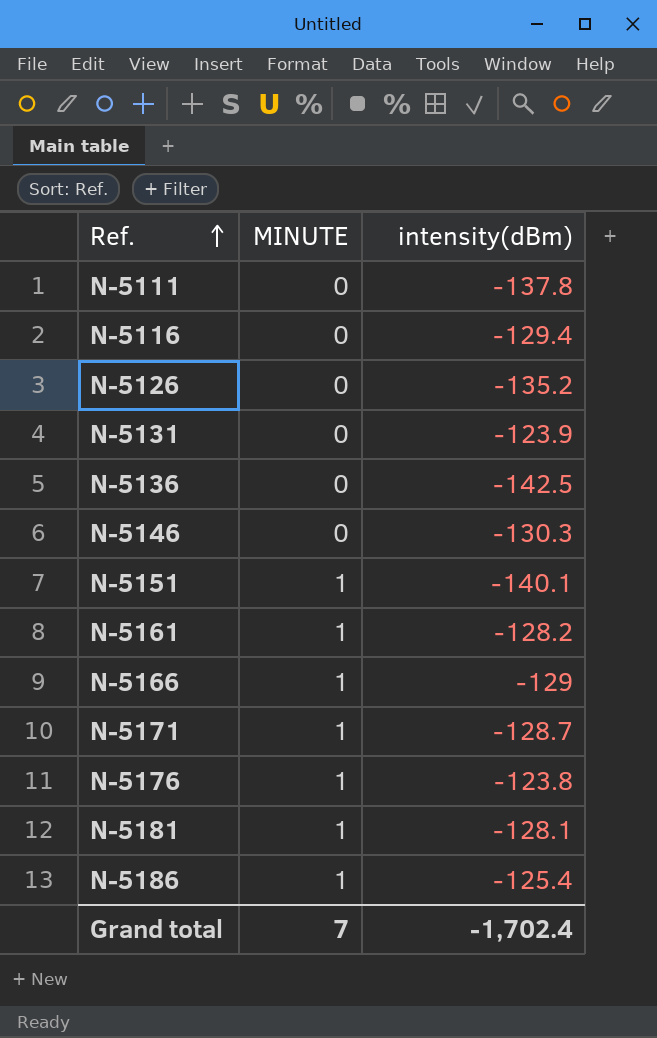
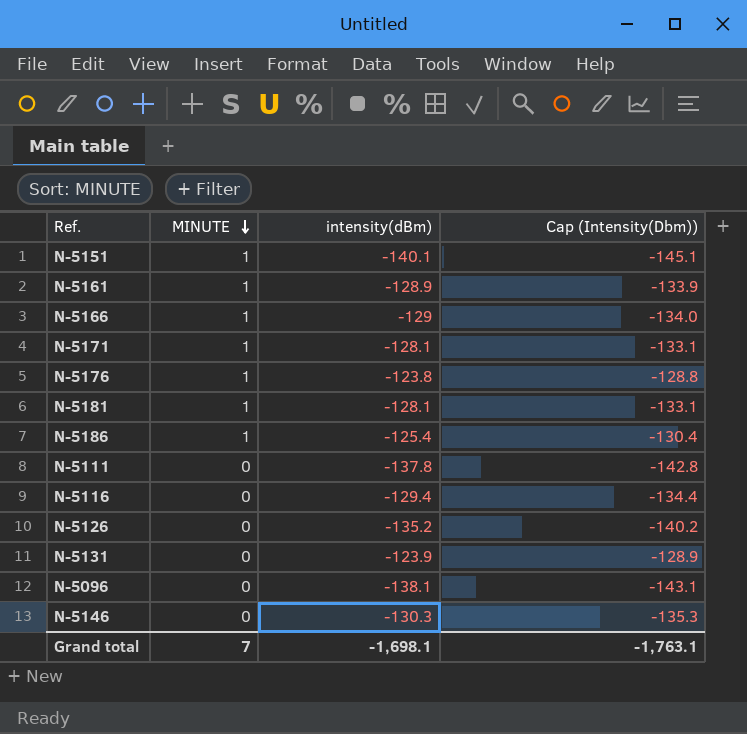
row order: Ref. ascending -> MINUTE descending
column Cap (Intensity(Dbm)) | formula: none -> [intensity(dBm)] - 5
row N-5136: 0 | -142.5 -> none
N-5161 | intensity(dBm): -128.2 -> -128.9
N-5171 | intensity(dBm): -128.7 -> -128.1
row N-5096: none -> 0 | -138.1 | -143.1
Grand total | intensity(dBm): -1,702.4 -> -1,698.1

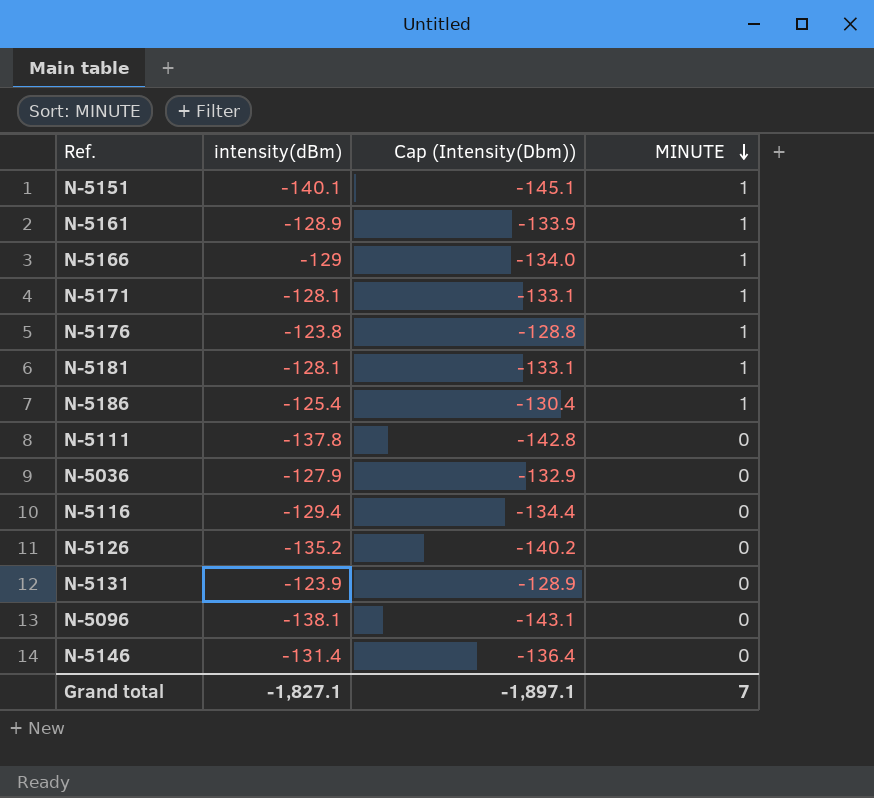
column MINUTE | position: 2 -> 4
row N-5036: none -> -127.9 | -132.9 | 0
N-5146 | intensity(dBm): -130.3 -> -131.4
N-5146 | Cap (Intensity(Dbm)): -135.3 -> -136.4
Grand total | intensity(dBm): -1,698.1 -> -1,827.1
Grand total | Cap (Intensity(Dbm)): -1,763.1 -> -1,897.1

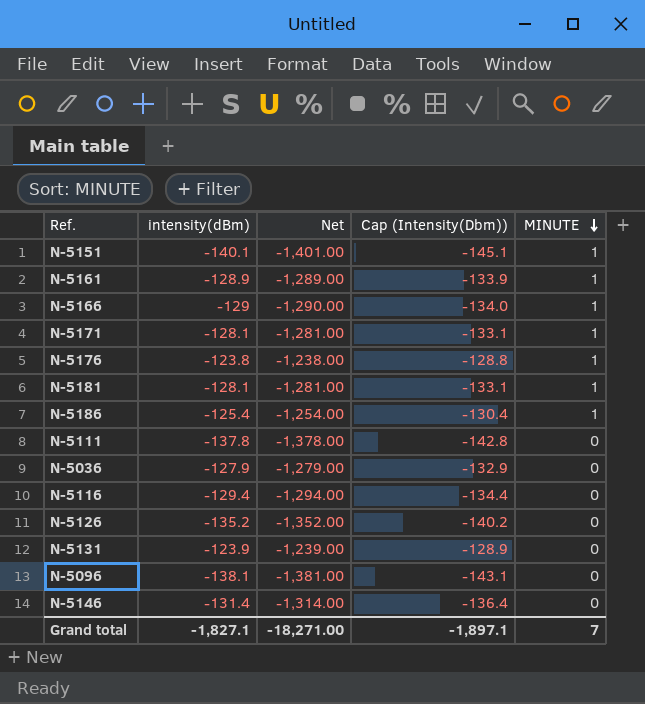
column Net | formula: none -> [intensity(dBm)] * 10

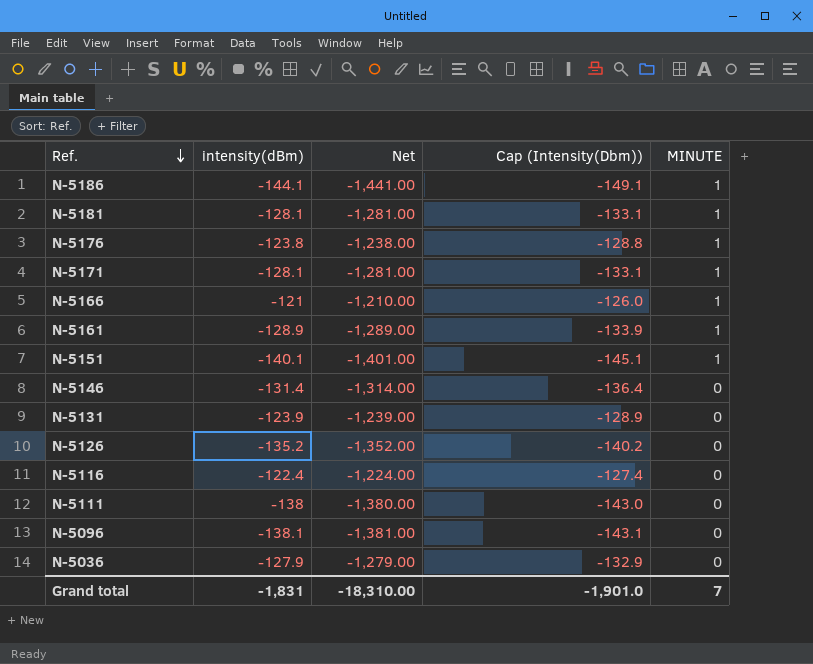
row order: MINUTE descending -> Ref. descending
N-5186 | intensity(dBm): -125.4 -> -144.1
N-5186 | Net: -1,254.00 -> -1,441.00
N-5186 | Cap (Intensity(Dbm)): -130.4 -> -149.1
N-5166 | intensity(dBm): -129 -> -121
N-5166 | Net: -1,290.00 -> -1,210.00
N-5166 | Cap (Intensity(Dbm)): -134.0 -> -126.0
N-5116 | intensity(dBm): -129.4 -> -122.4
N-5116 | Net: -1,294.00 -> -1,224.00
N-5116 | Cap (Intensity(Dbm)): -134.4 -> -127.4
N-5111 | intensity(dBm): -137.8 -> -138
N-5111 | Net: -1,378.00 -> -1,380.00
N-5111 | Cap (Intensity(Dbm)): -142.8 -> -143.0
Grand total | intensity(dBm): -1,827.1 -> -1,831
Grand total | Net: -18,271.00 -> -18,310.00
Grand total | Cap (Intensity(Dbm)): -1,897.1 -> -1,901.0

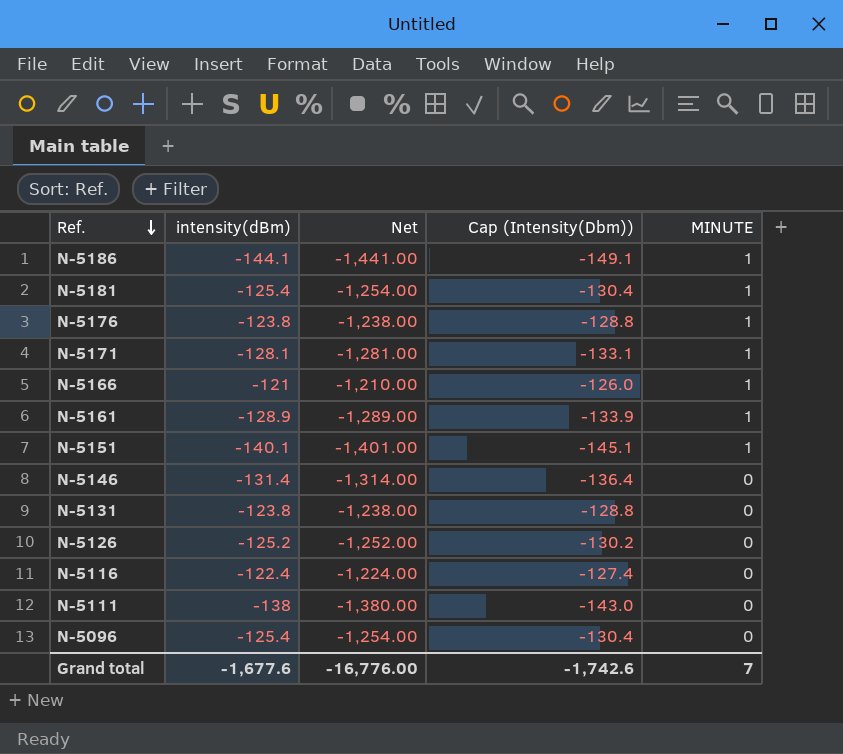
row N-5036: -127.9 | -1,279.00 | -132.9 | 0 -> none
N-5181 | intensity(dBm): -128.1 -> -125.4
N-5181 | Net: -1,281.00 -> -1,254.00
N-5181 | Cap (Intensity(Dbm)): -133.1 -> -130.4
N-5131 | intensity(dBm): -123.9 -> -123.8
N-5131 | Net: -1,239.00 -> -1,238.00
N-5131 | Cap (Intensity(Dbm)): -128.9 -> -128.8
N-5126 | intensity(dBm): -135.2 -> -125.2
N-5126 | Net: -1,352.00 -> -1,252.00
N-5126 | Cap (Intensity(Dbm)): -140.2 -> -130.2
N-5096 | intensity(dBm): -138.1 -> -125.4
N-5096 | Net: -1,381.00 -> -1,254.00
N-5096 | Cap (Intensity(Dbm)): -143.1 -> -130.4
Grand total | intensity(dBm): -1,831 -> -1,677.6
Grand total | Net: -18,310.00 -> -16,776.00
Grand total | Cap (Intensity(Dbm)): -1,901.0 -> -1,742.6

